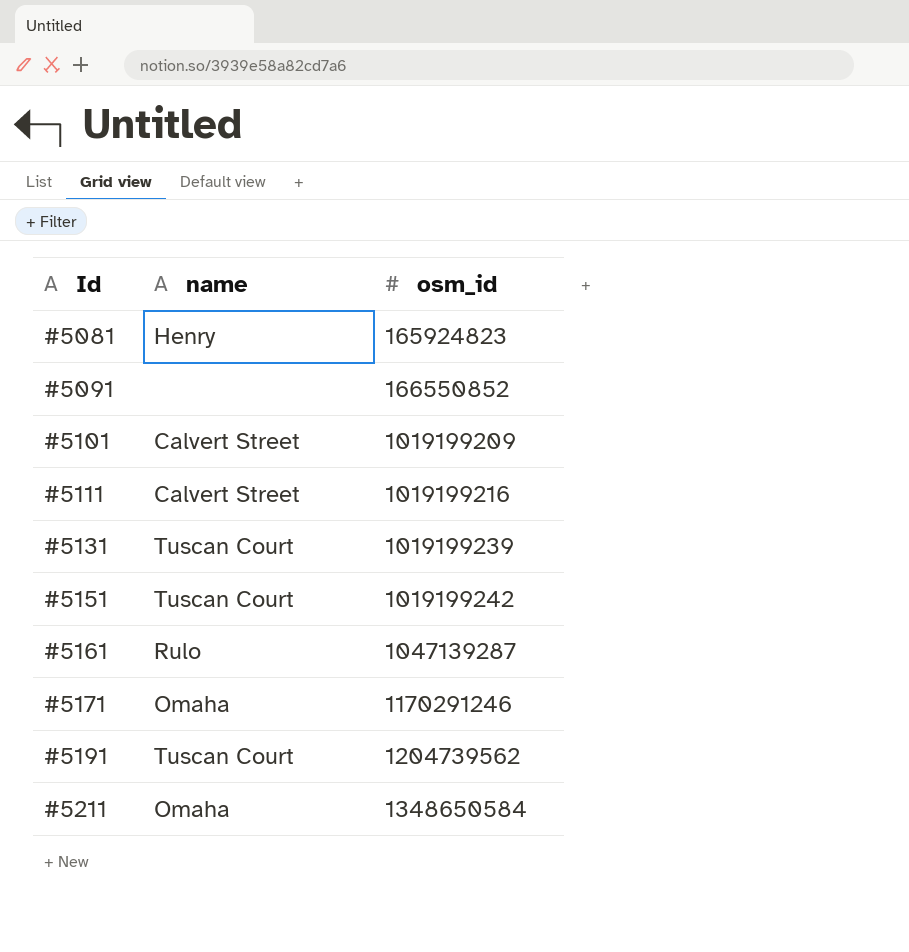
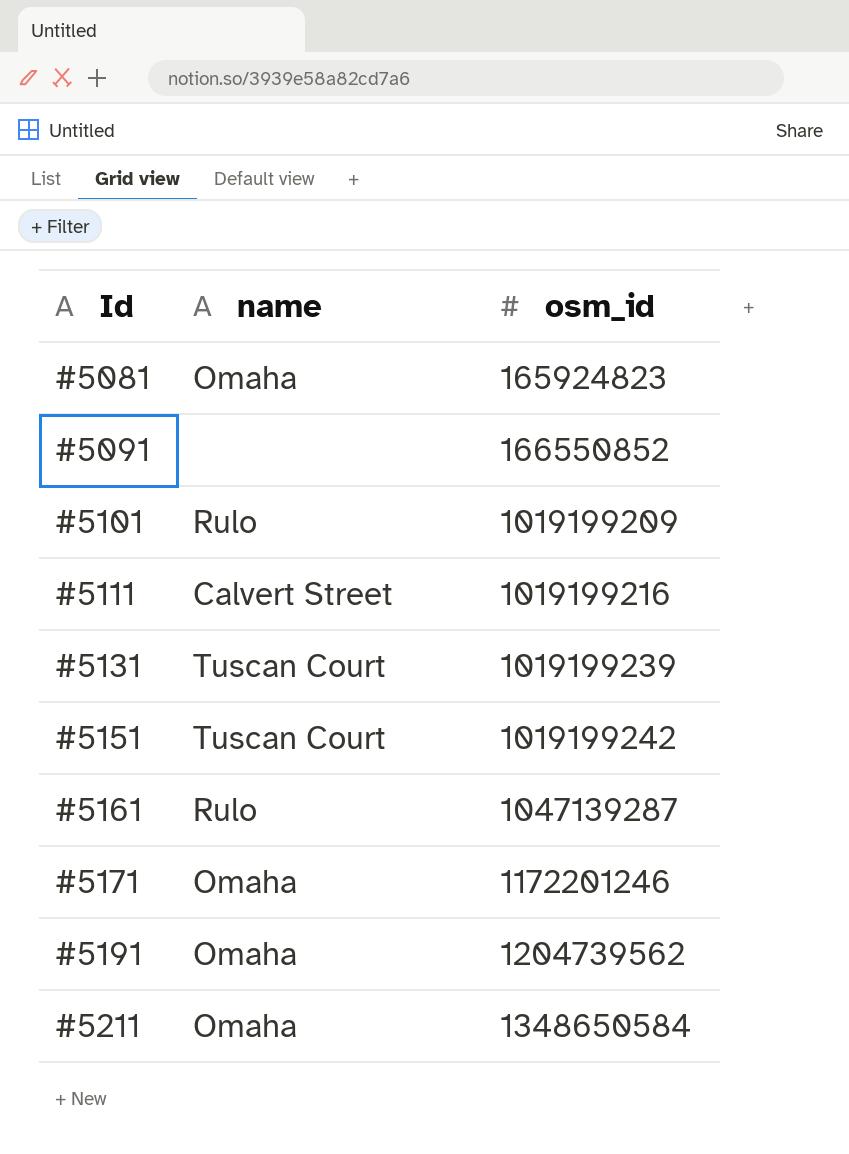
#5081 | name: Henry -> Omaha
#5101 | name: Calvert Street -> Rulo
#5171 | osm_id: 1170291246 -> 1172201246
#5191 | name: Tuscan Court -> Omaha

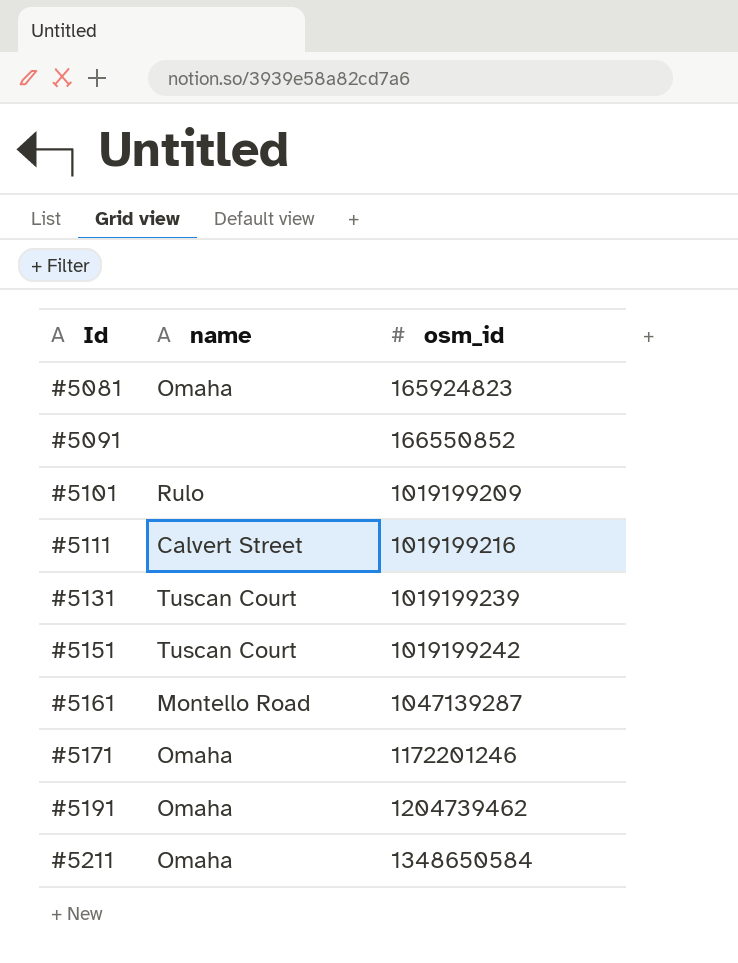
#5161 | name: Rulo -> Montello Road
#5191 | osm_id: 1204739562 -> 1204739462

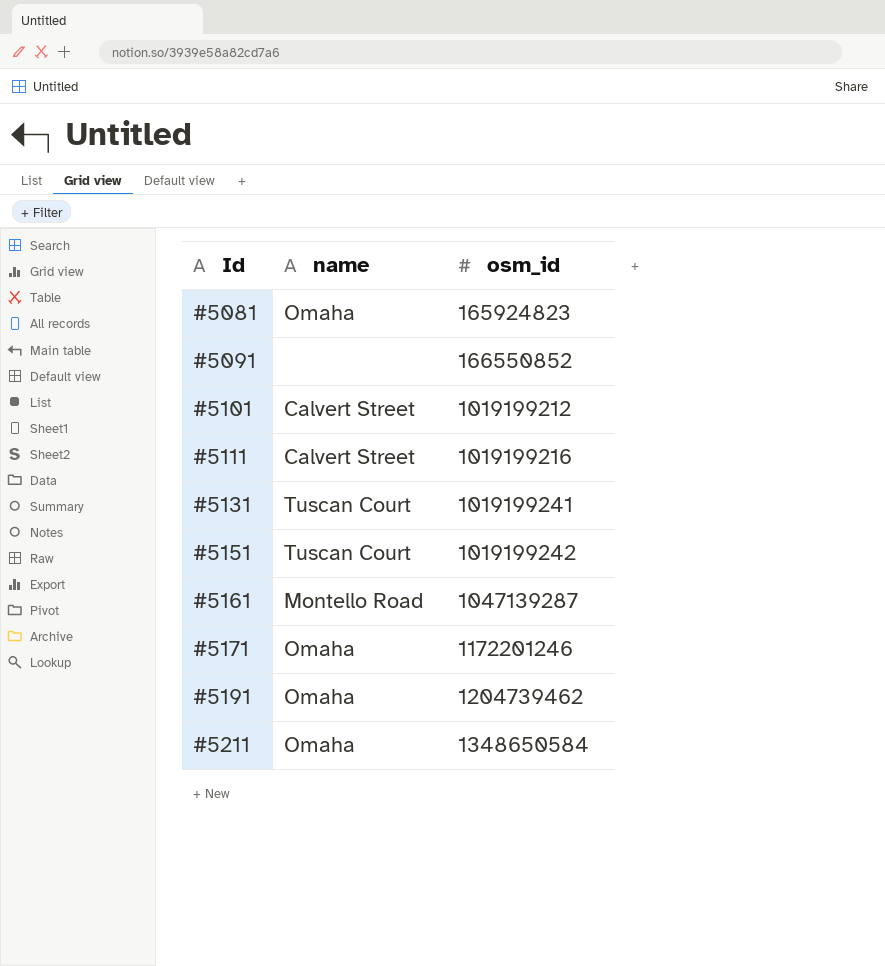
#5101 | name: Rulo -> Calvert Street
#5101 | osm_id: 1019199209 -> 1019199212
#5131 | osm_id: 1019199239 -> 1019199241

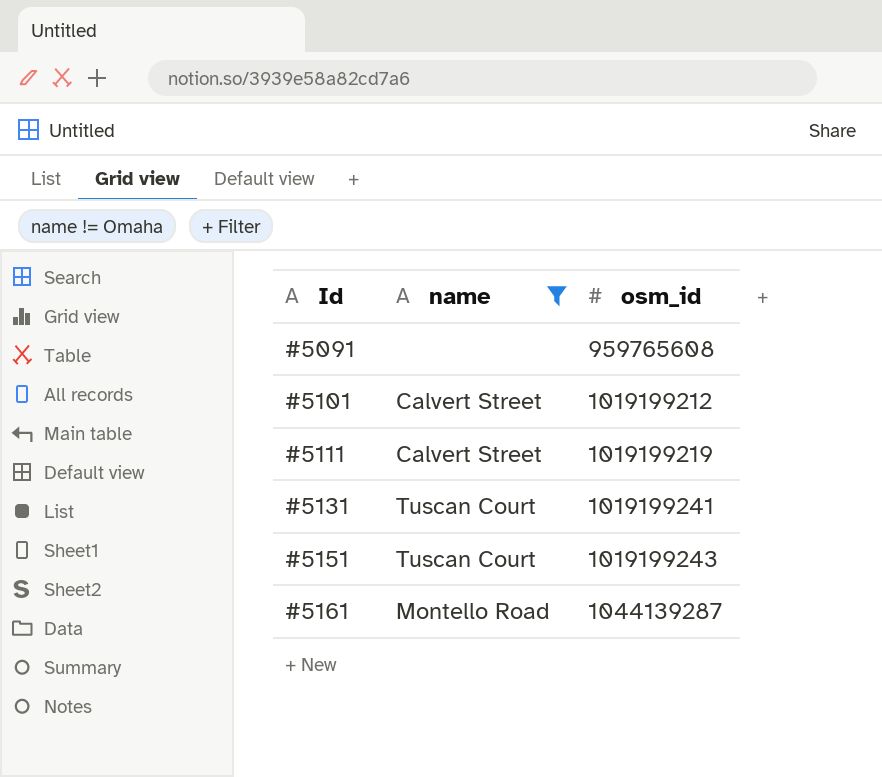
filter: none -> name != Omaha
#5091 | osm_id: 166550852 -> 959765608
#5111 | osm_id: 1019199216 -> 1019199219
#5151 | osm_id: 1019199242 -> 1019199243
#5161 | osm_id: 1047139287 -> 1044139287

